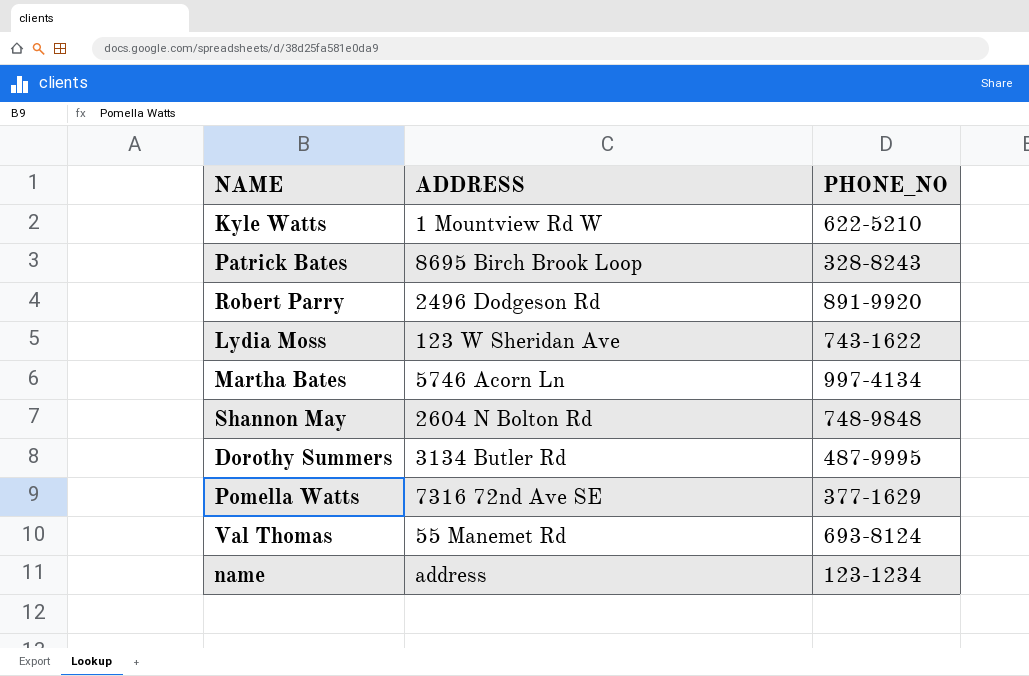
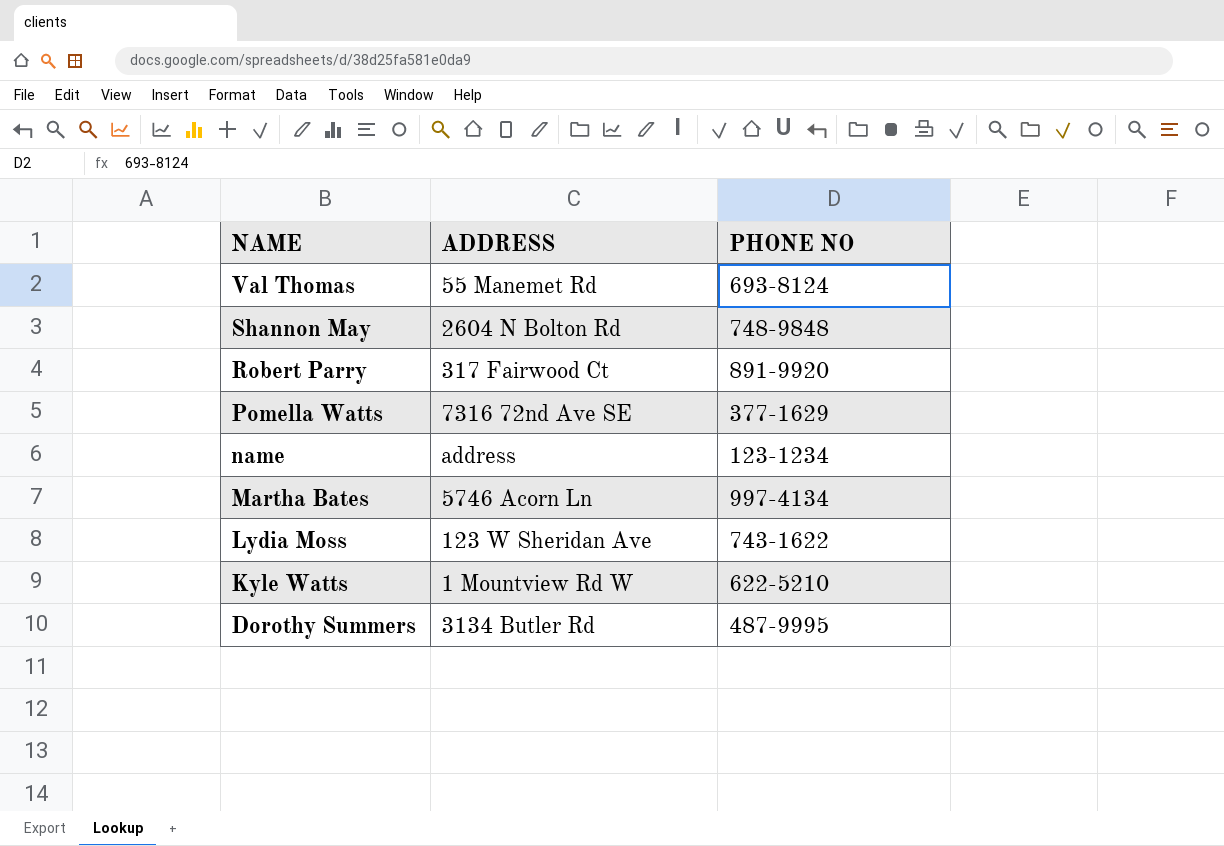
row order: none -> NAME descending
column name: PHONE_NO -> PHONE NO
row Patrick Bates: 8695 Birch Brook Loop | 328-8243 -> none
Robert Parry | ADDRESS: 2496 Dodgeson Rd -> 317 Fairwood Ct

